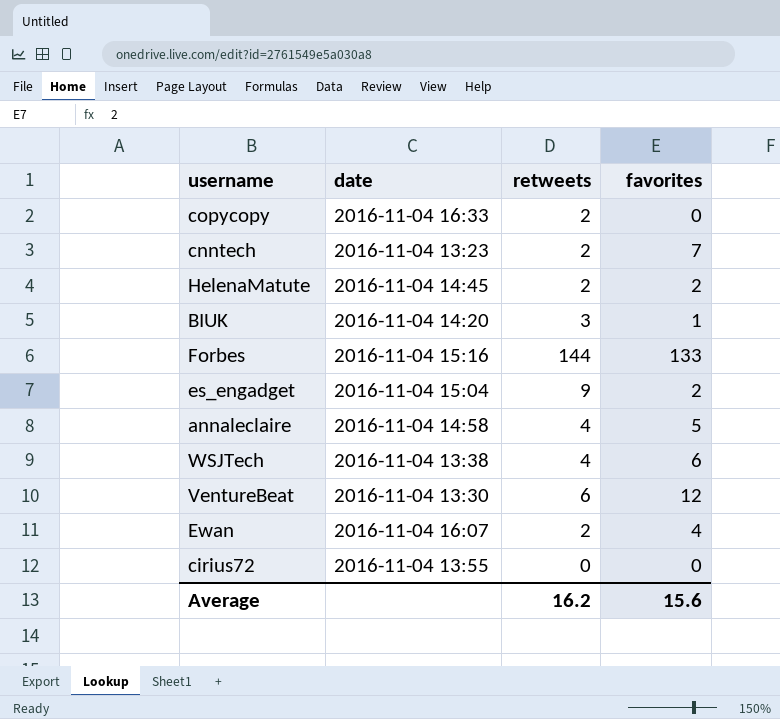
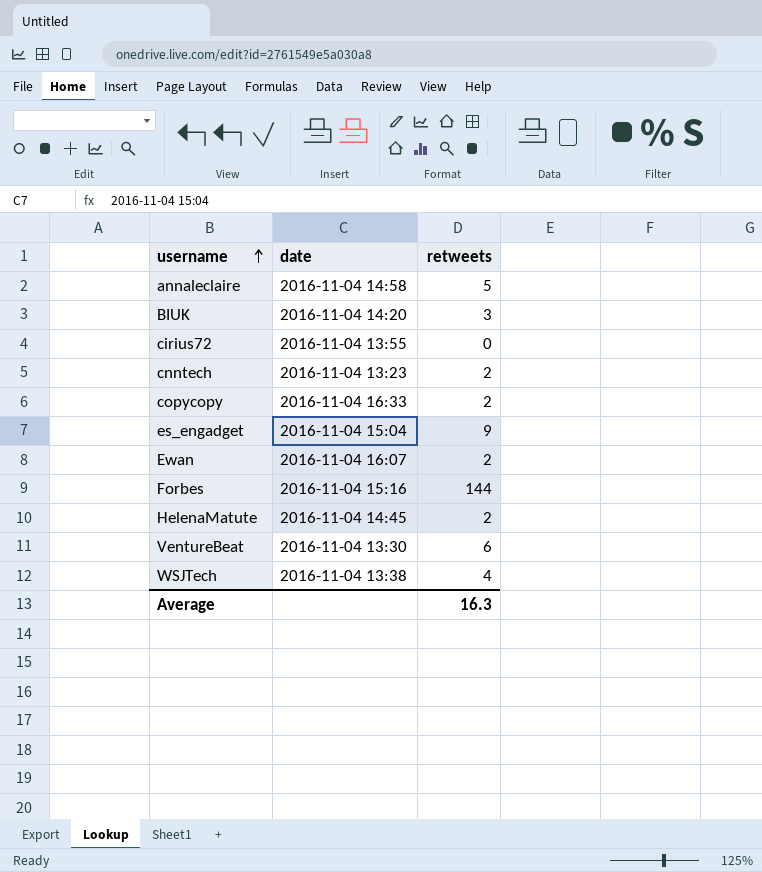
row order: none -> username ascending
column favorites | position: 4 -> none
annaleclaire | retweets: 4 -> 5
Average | retweets: 16.2 -> 16.3

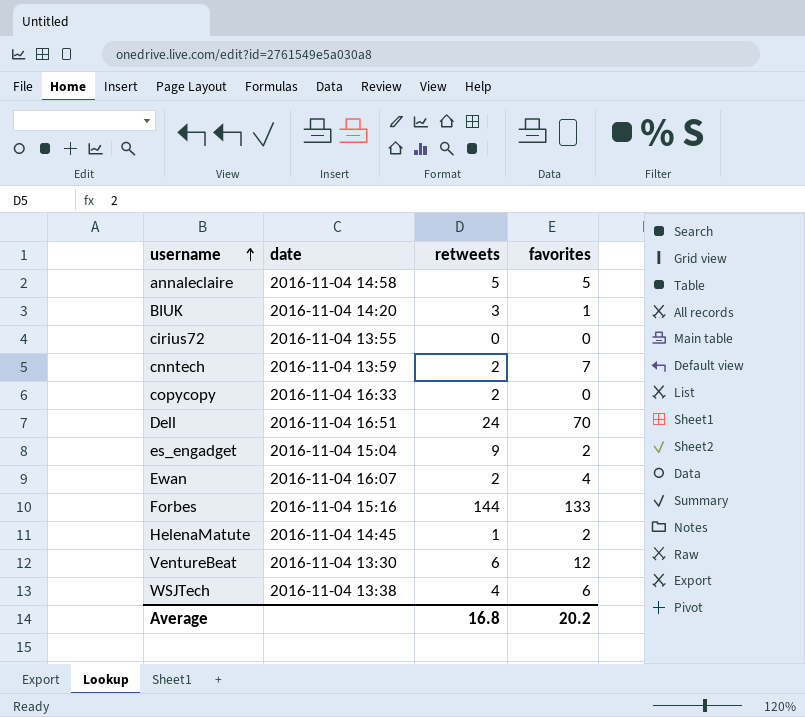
column favorites | position: none -> 4
cnntech | date: 2016-11-04 13:23 -> 2016-11-04 13:59
row Dell: none -> 2016-11-04 16:51 | 24 | 70
HelenaMatute | retweets: 2 -> 1
Average | retweets: 16.3 -> 16.8

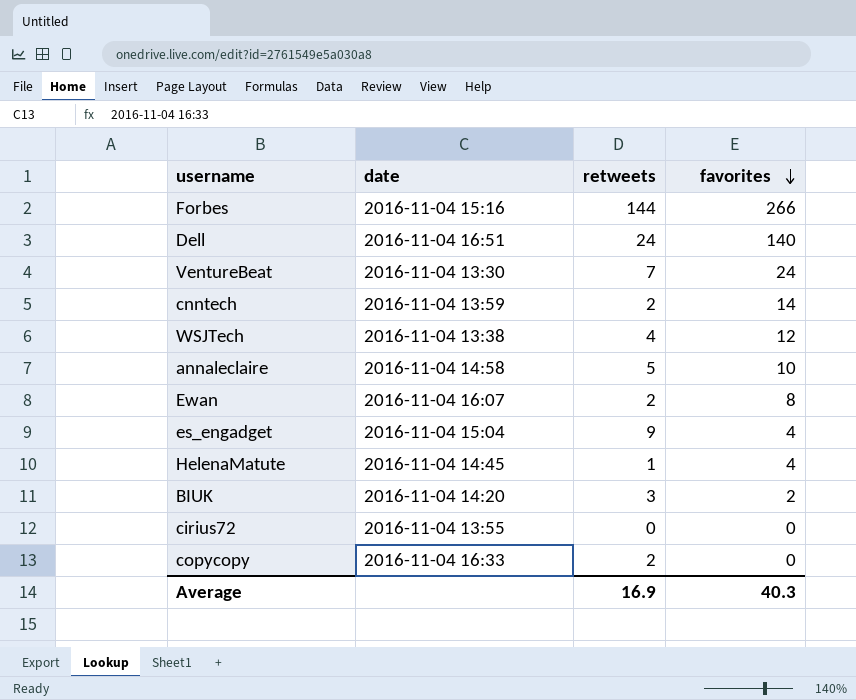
row order: username ascending -> favorites descending
Forbes | favorites: 133 -> 266
Dell | favorites: 70 -> 140
VentureBeat | retweets: 6 -> 7
VentureBeat | favorites: 12 -> 24
cnntech | favorites: 7 -> 14
WSJTech | favorites: 6 -> 12
annaleclaire | favorites: 5 -> 10
Ewan | favorites: 4 -> 8
es_engadget | favorites: 2 -> 4
HelenaMatute | favorites: 2 -> 4
BIUK | favorites: 1 -> 2
Average | retweets: 16.8 -> 16.9
Average | favorites: 20.2 -> 40.3

